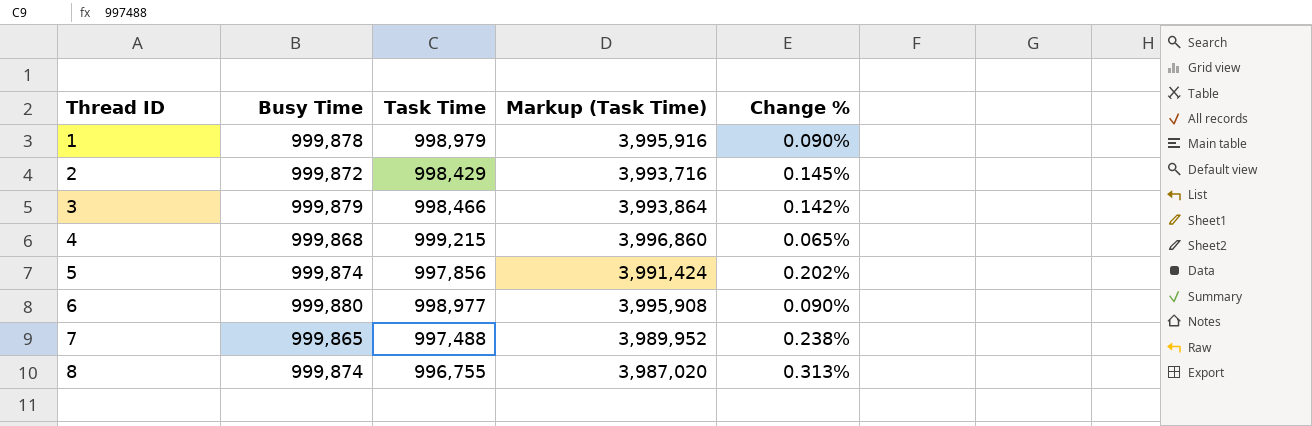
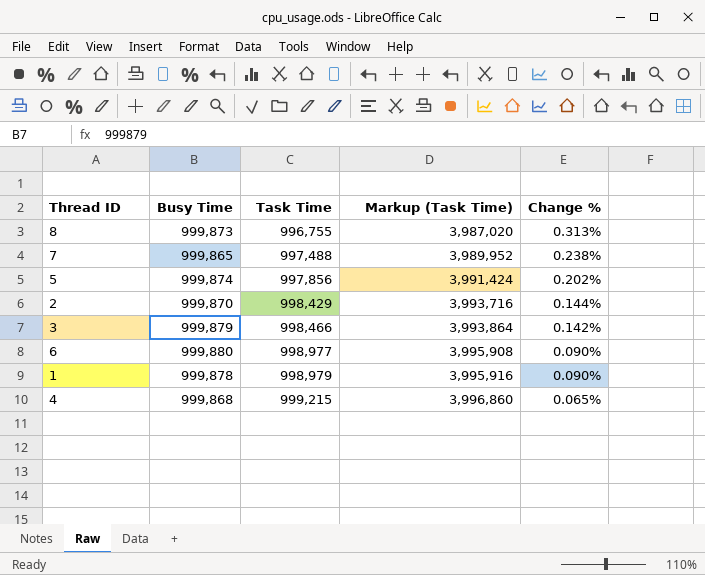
row order: Thread ID ascending -> Task Time ascending
8 | Busy Time: 999,874 -> 999,873
2 | Busy Time: 999,872 -> 999,870
2 | Change %: 0.145% -> 0.144%

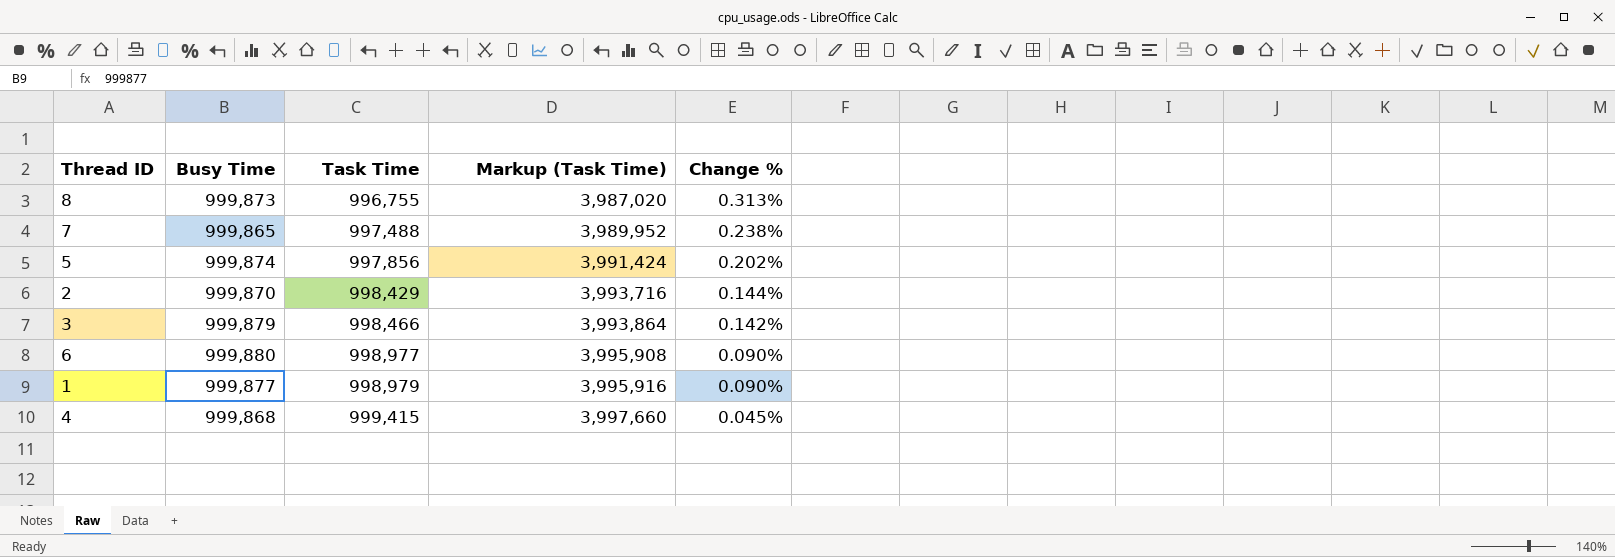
1 | Busy Time: 999,878 -> 999,877
4 | Task Time: 999,215 -> 999,415
4 | Markup (Task Time): 3,996,860 -> 3,997,660
4 | Change %: 0.065% -> 0.045%

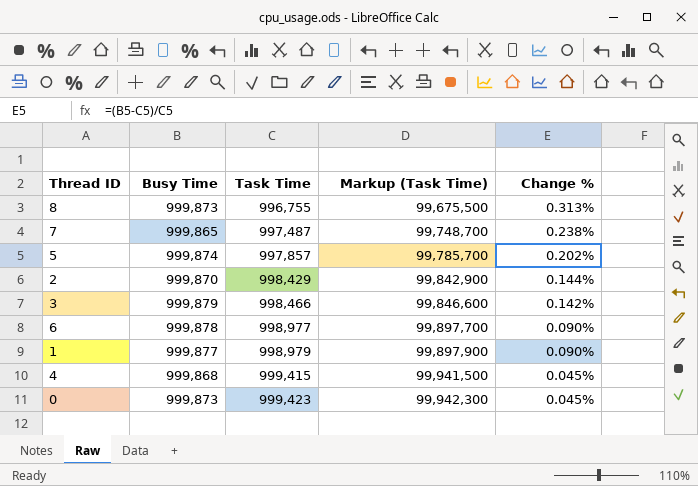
column Markup (Task Time) | formula: [Task Time] * 4 -> [Task Time] * 100
7 | Task Time: 997,488 -> 997,487
5 | Task Time: 997,856 -> 997,857
6 | Busy Time: 999,880 -> 999,878
row 0: none -> 999,873 | 999,423 | 99,942,300 | 0.045%

